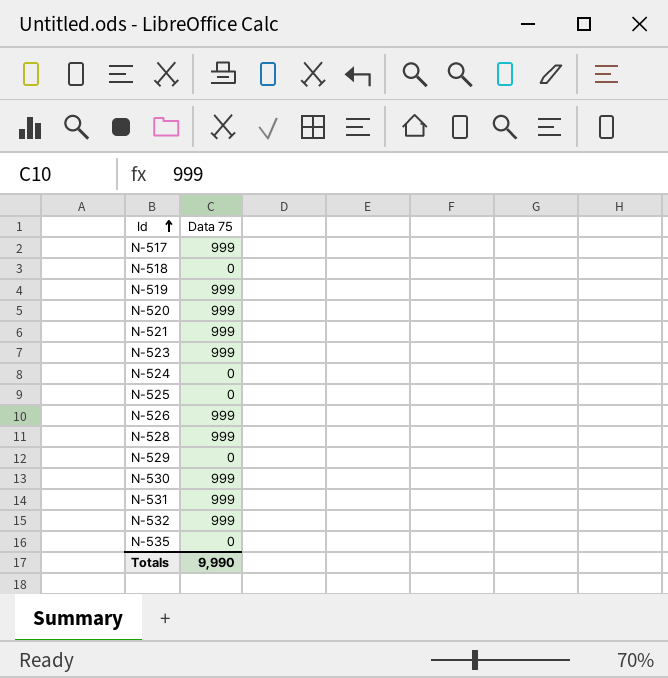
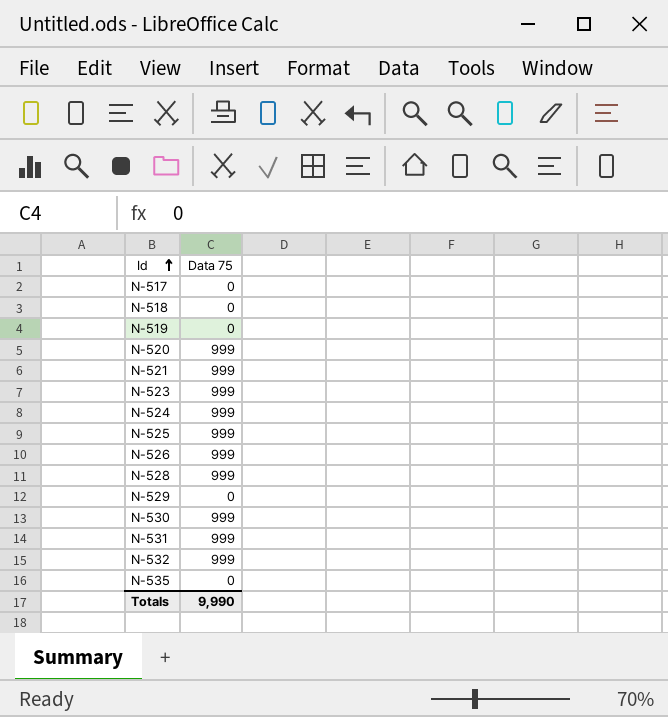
N-517 | Data 75: 999 -> 0
N-519 | Data 75: 999 -> 0
N-524 | Data 75: 0 -> 999
N-525 | Data 75: 0 -> 999

